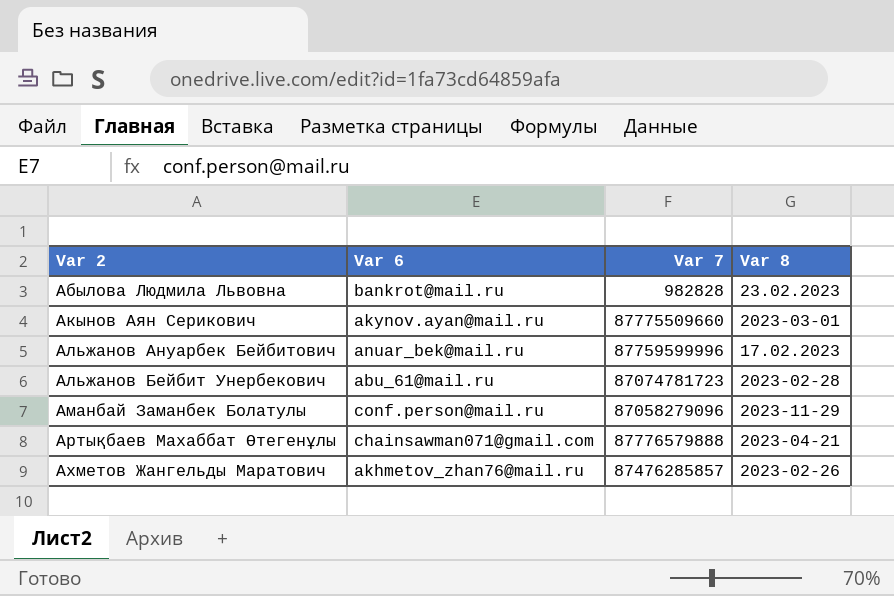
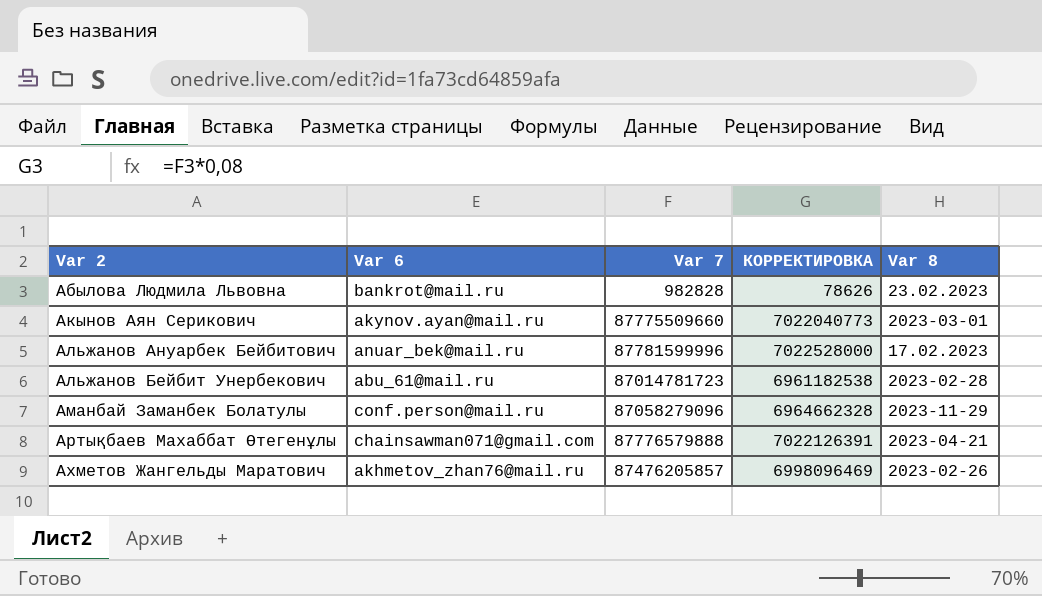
column КОРРЕКТИРОВКА | formula: none -> [Var 7] * 0,08
Альжанов Ануарбек Бейбитович | Var 7: 87759599996 -> 87781599996
Альжанов Бейбит Унербекович | Var 7: 87074781723 -> 87014781723
Ахметов Жангельды Маратович | Var 7: 87476285857 -> 87476205857

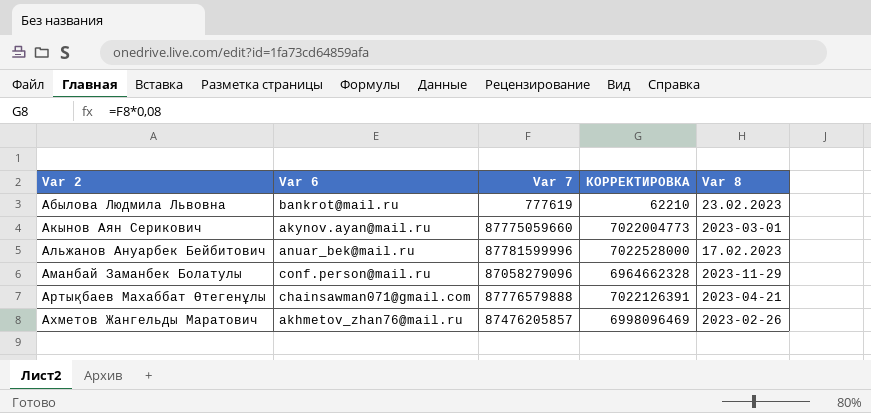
row Альжанов Бейбит Унербекович: abu_61@mail.ru | 87014781723 | 6961182538 | 2023-02-28 -> none
Абылова Людмила Львовна | Var 7: 982828 -> 777619
Абылова Людмила Львовна | КОРРЕКТИРОВКА: 78626 -> 62210
Акынов Аян Серикович | Var 7: 87775509660 -> 87775059660
Акынов Аян Серикович | КОРРЕКТИРОВКА: 7022040773 -> 7022004773

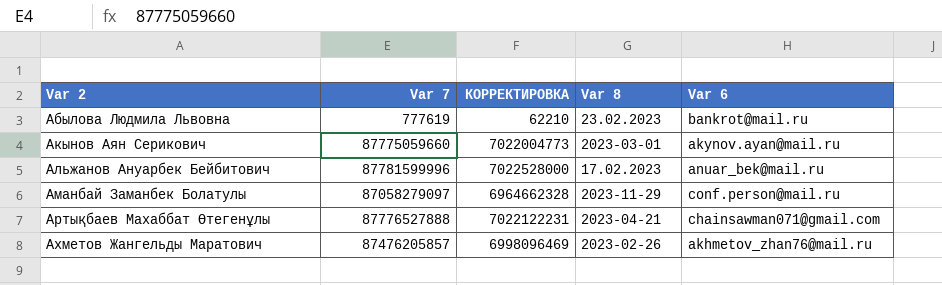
column Var 6 | position: 2 -> 5
Аманбай Заманбек Болатулы | Var 7: 87058279096 -> 87058279097
Артықбаев Махаббат Өтегенұлы | Var 7: 87776579888 -> 87776527888
Артықбаев Махаббат Өтегенұлы | КОРРЕКТИРОВКА: 7022126391 -> 7022122231

